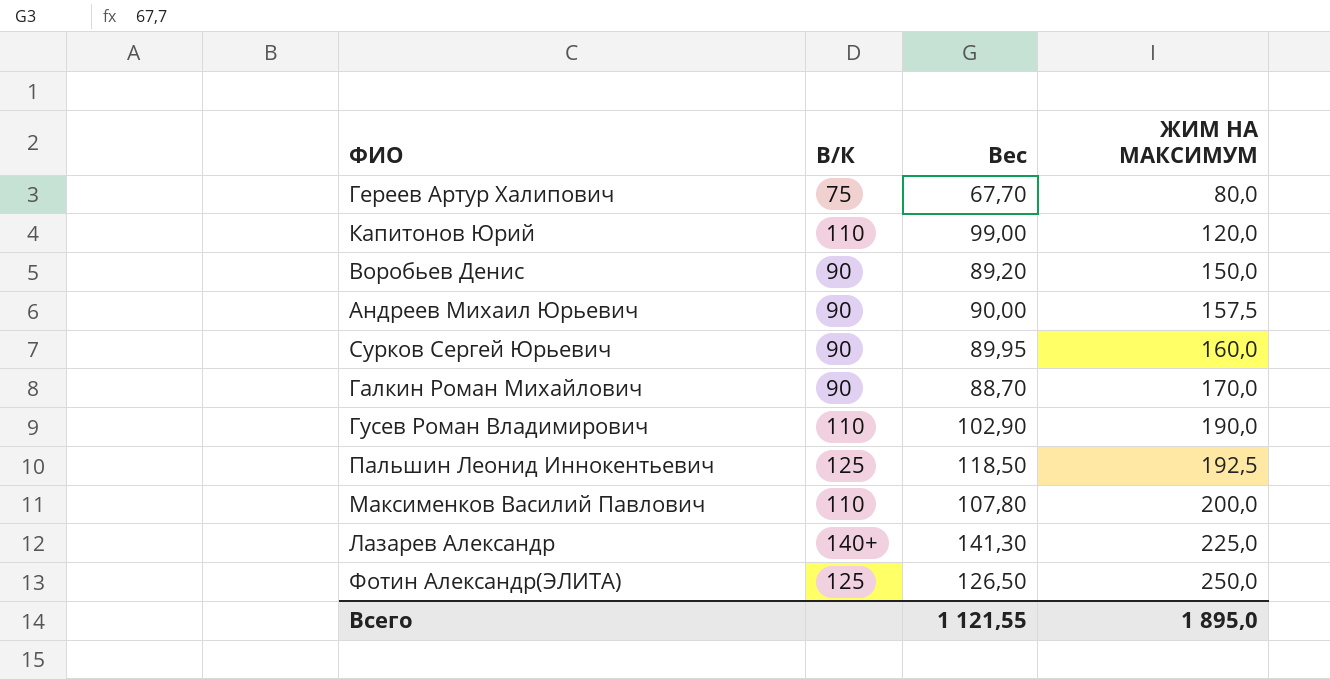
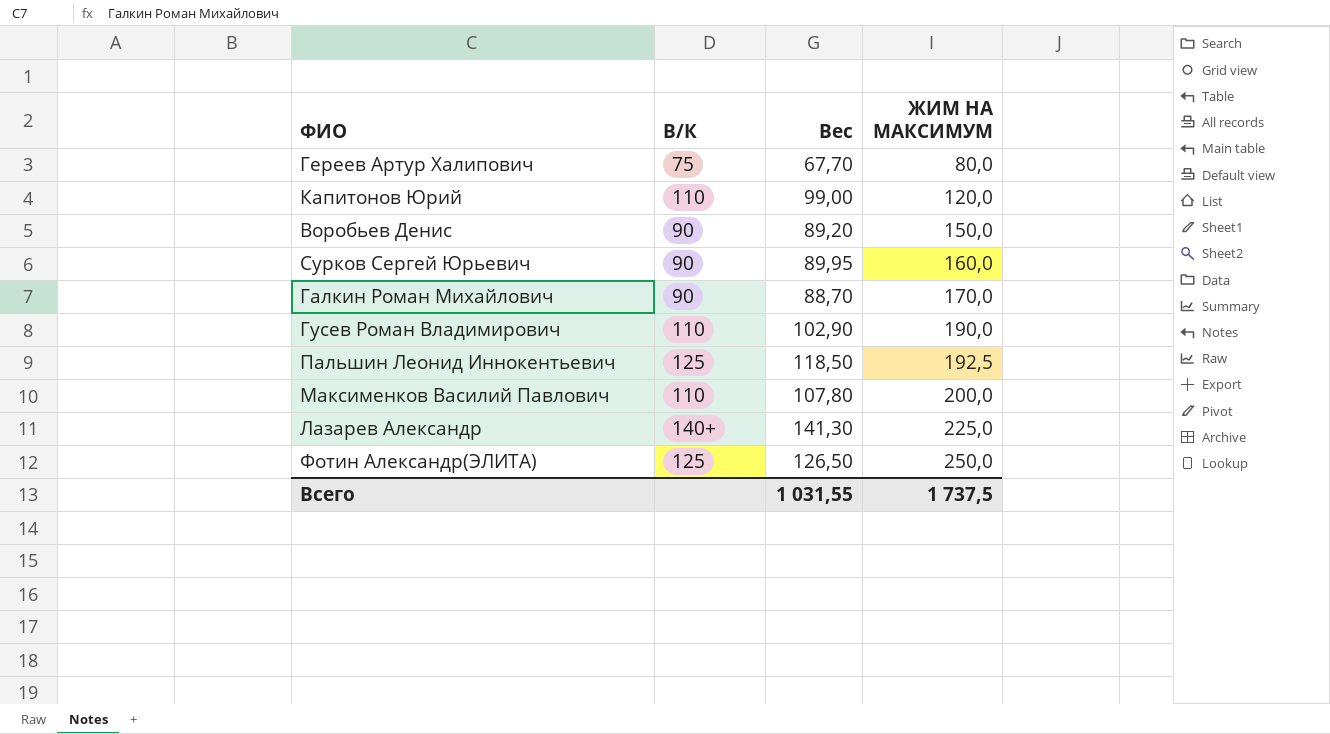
row Андреев Михаил Юрьевич: 90 | 90,00 | 157,5 -> none
Всего | Вес: 1 121,55 -> 1 031,55
Всего | ЖИМ НА МАКСИМУМ: 1 895,0 -> 1 737,5

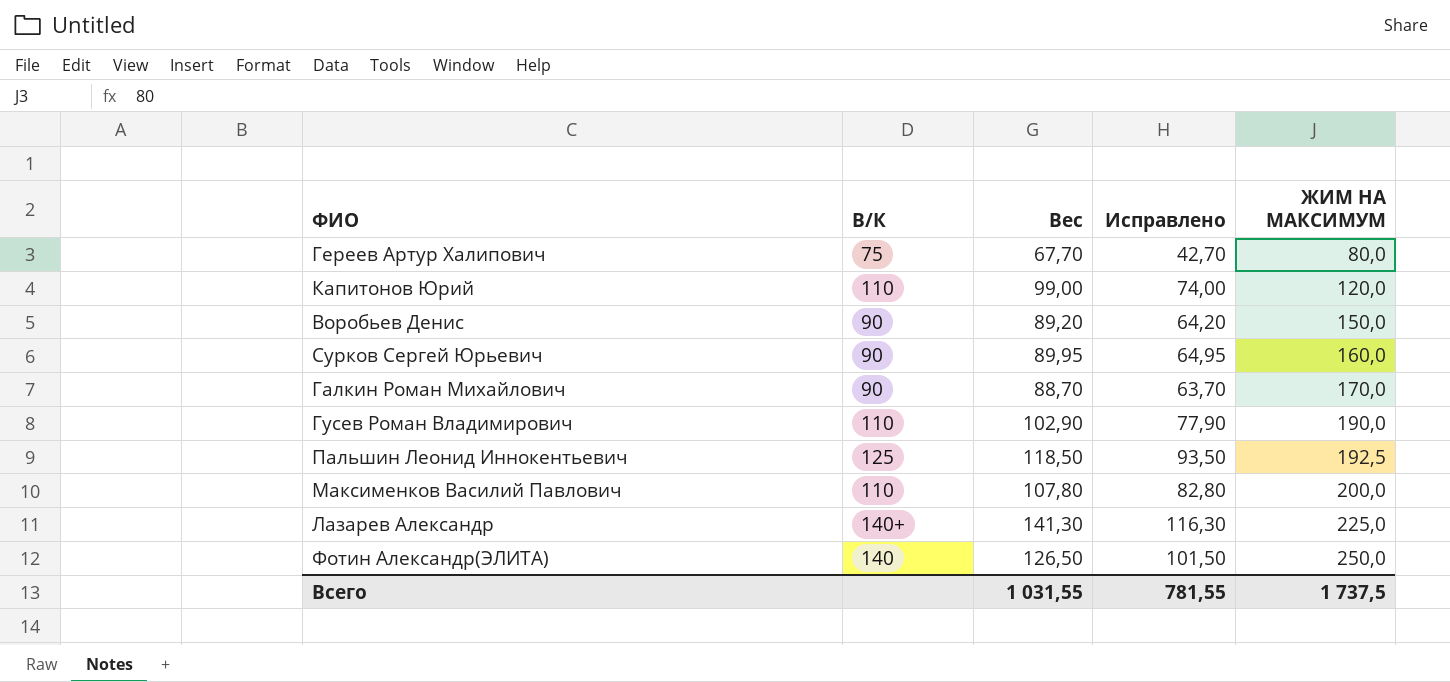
column Исправлено | formula: none -> [Вес] - 25
Фотин Александр(ЭЛИТА) | В/К: 125 -> 140

